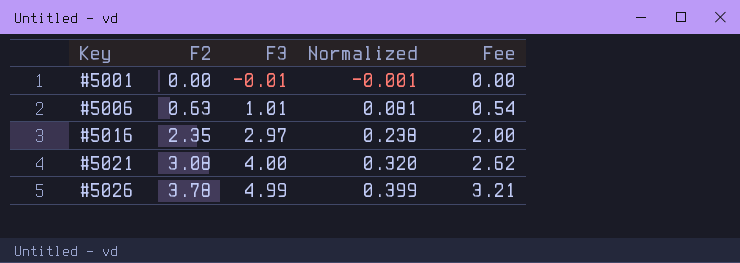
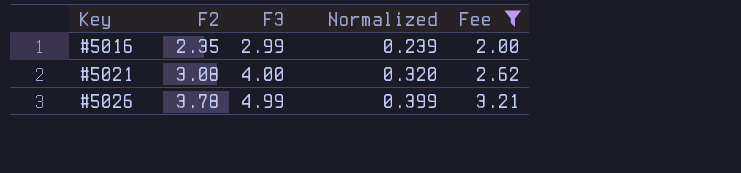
filter: none -> Fee >= 2.00
#5016 | F3: 2.97 -> 2.99
#5016 | Normalized: 0.238 -> 0.239

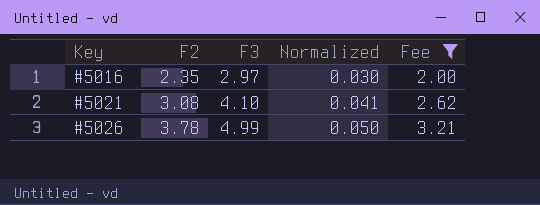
column Normalized | formula: [F3] * 0.08 -> [F3] * 0.01
#5016 | F3: 2.99 -> 2.97
#5021 | F3: 4.00 -> 4.10

